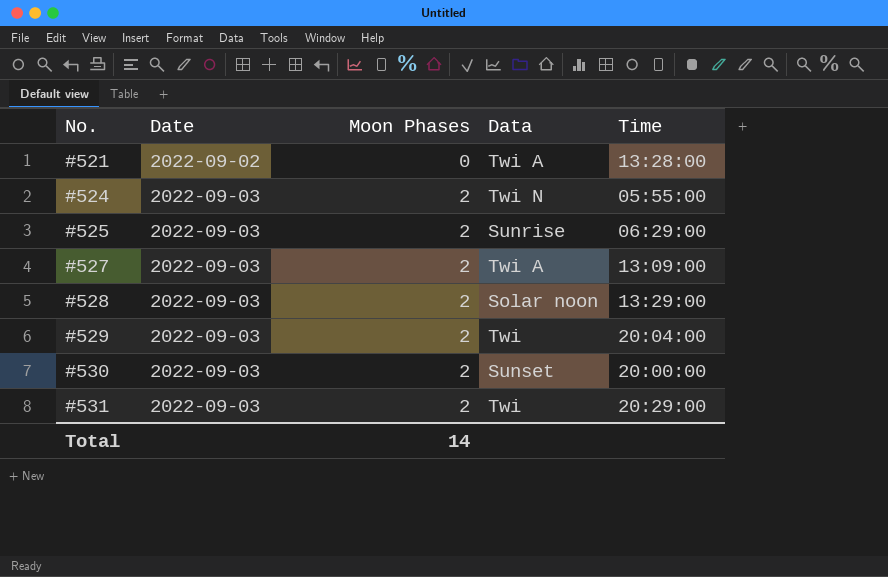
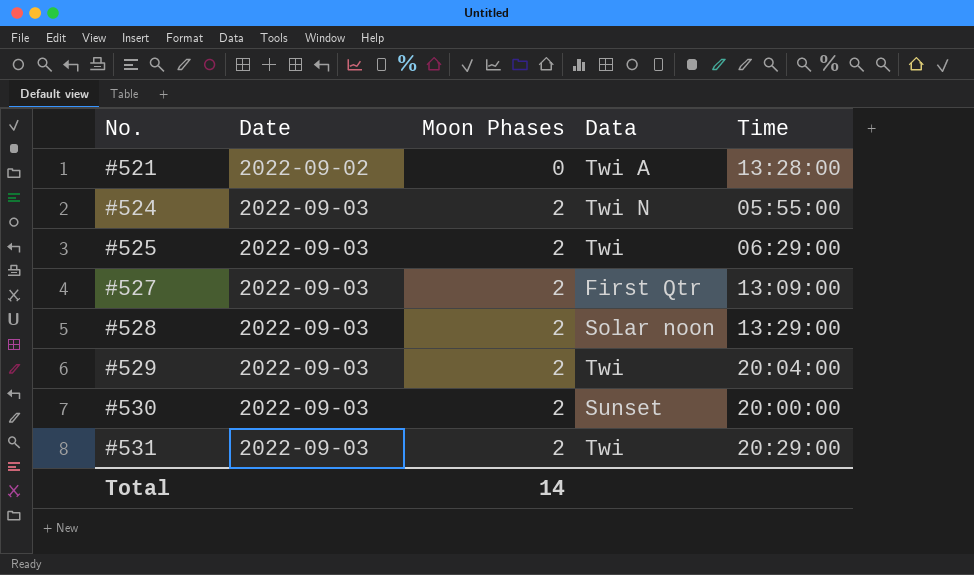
#525 | Data: Sunrise -> Twi
#527 | Data: Twi A -> First Qtr

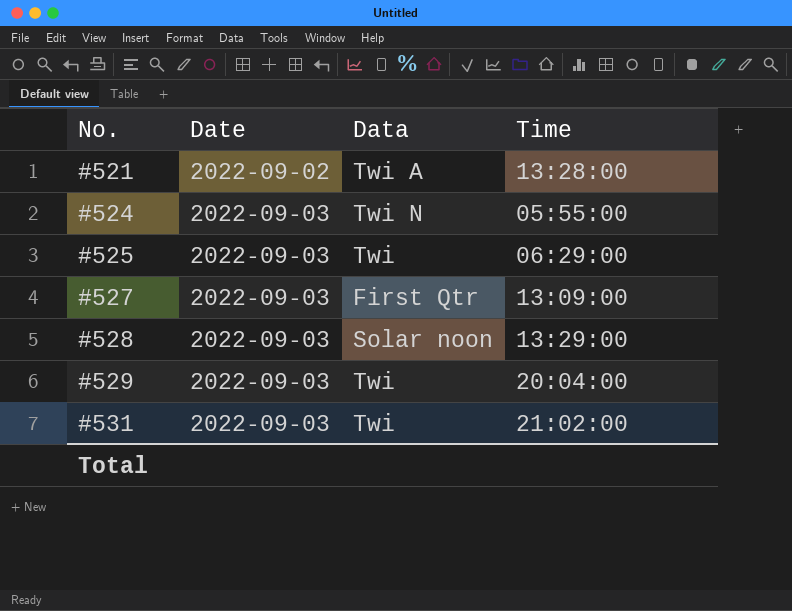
column Moon Phases | position: 3 -> none
row #530: 2022-09-03 | 2 | Sunset | 20:00:00 -> none
#531 | Time: 20:29:00 -> 21:02:00

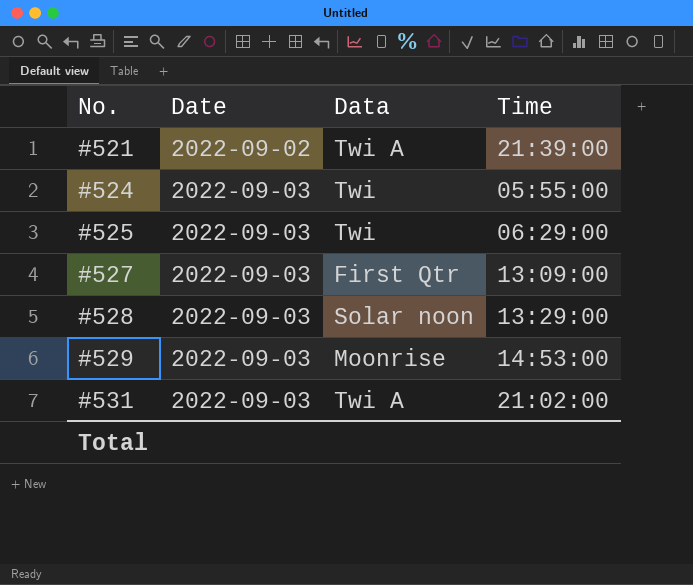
#521 | Time: 13:28:00 -> 21:39:00
#524 | Data: Twi N -> Twi
#529 | Data: Twi -> Moonrise
#529 | Time: 20:04:00 -> 14:53:00
#531 | Data: Twi -> Twi A

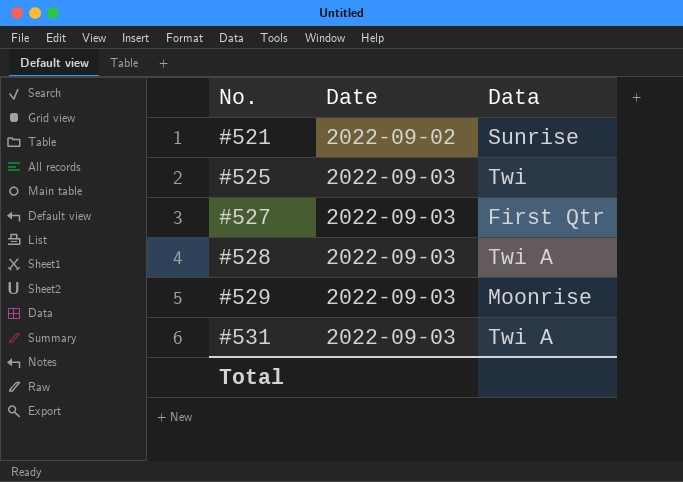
column Time | position: 4 -> none
row #524: 2022-09-03 | Twi | 05:55:00 -> none
#521 | Data: Twi A -> Sunrise
#528 | Data: Solar noon -> Twi A

